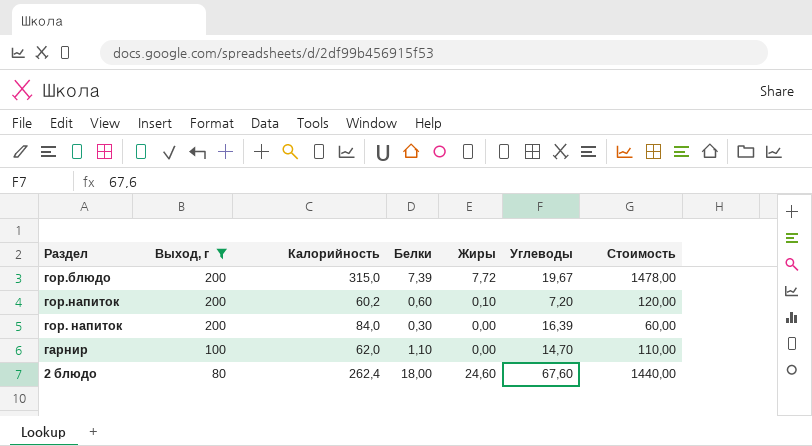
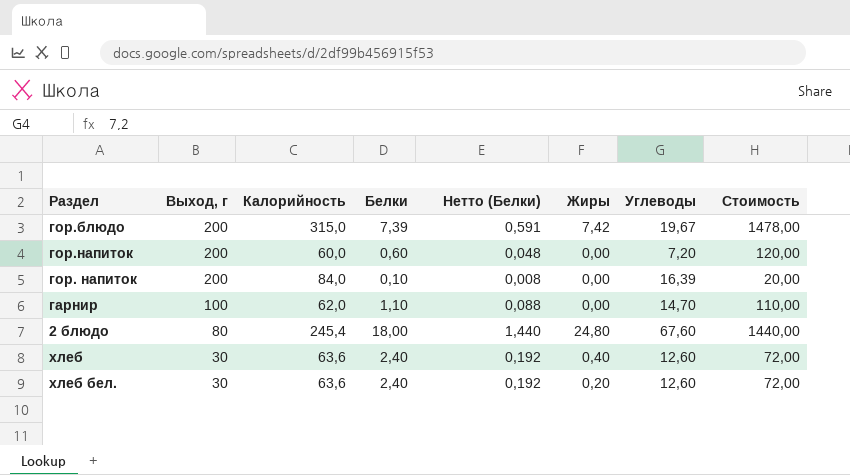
filter: Выход, г != 30 -> none
column Нетто (Белки) | formula: none -> [Белки] * 0,08
гор.блюдо | Жиры: 7,72 -> 7,42
гор.напиток | Калорийность: 60,2 -> 60,0
гор.напиток | Жиры: 0,10 -> 0,00
гор. напиток | Белки: 0,30 -> 0,10
гор. напиток | Стоимость: 60,00 -> 20,00
2 блюдо | Калорийность: 262,4 -> 245,4
2 блюдо | Жиры: 24,60 -> 24,80

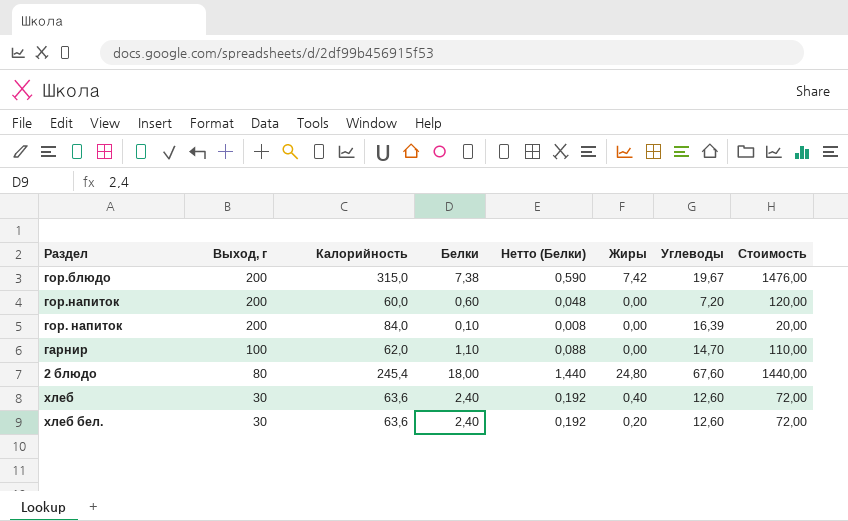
гор.блюдо | Белки: 7,39 -> 7,38
гор.блюдо | Нетто (Белки): 0,591 -> 0,590
гор.блюдо | Стоимость: 1478,00 -> 1476,00

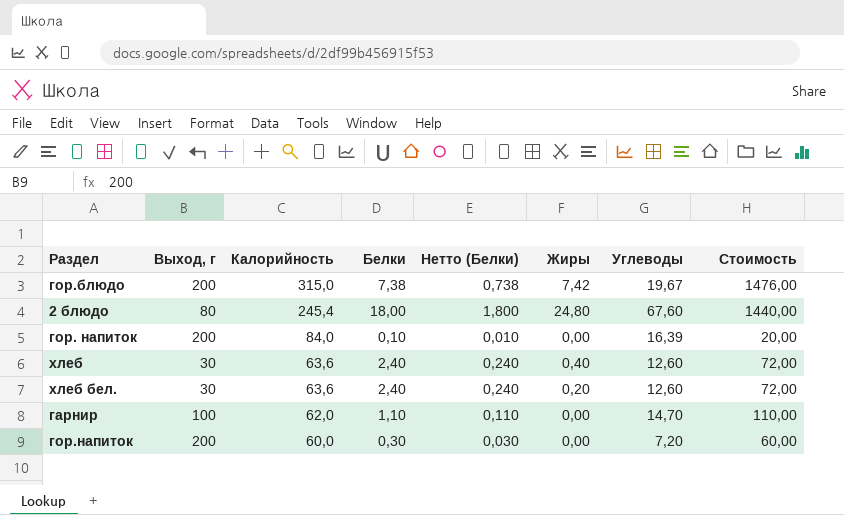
row order: Выход, г descending -> Калорийность descending
column Нетто (Белки) | formula: [Белки] * 0,08 -> [Белки] * 0,1
гор.напиток | Белки: 0,60 -> 0,30
гор.напиток | Стоимость: 120,00 -> 60,00

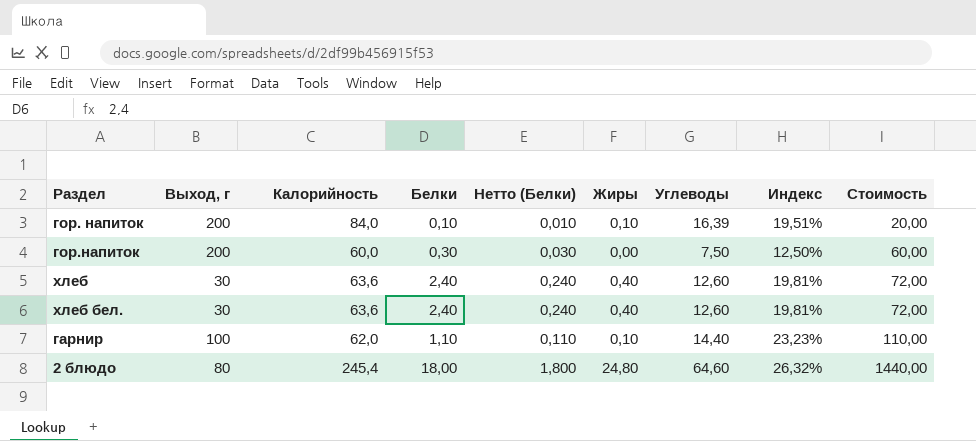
row order: Калорийность descending -> Стоимость ascending
column Индекс | formula: none -> [Углеводы] / [Калорийность]
row гор.блюдо: 200 | 315,0 | 7,38 | 0,738 | 7,42 | 19,67 | 1476,00 -> none
гор. напиток | Жиры: 0,00 -> 0,10
гор.напиток | Углеводы: 7,20 -> 7,50
хлеб бел. | Жиры: 0,20 -> 0,40
гарнир | Жиры: 0,00 -> 0,10
гарнир | Углеводы: 14,70 -> 14,40
2 блюдо | Углеводы: 67,60 -> 64,60

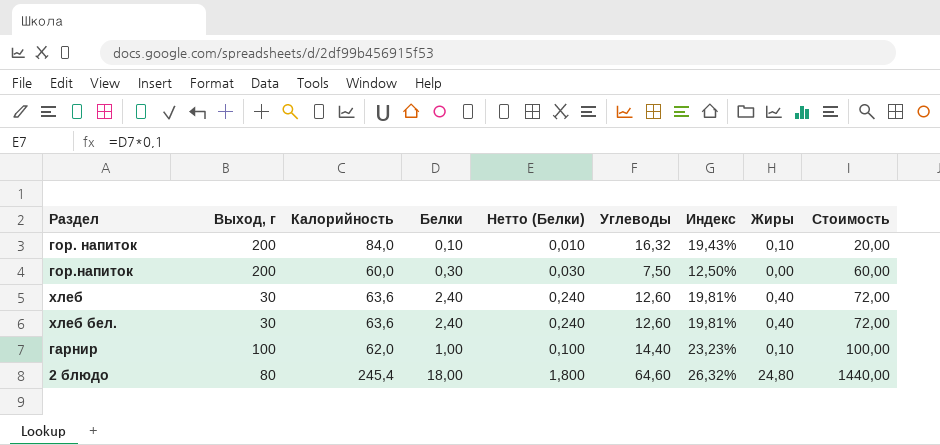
column Жиры | position: 6 -> 8
гор. напиток | Углеводы: 16,39 -> 16,32
гор. напиток | Индекс: 19,51% -> 19,43%
гарнир | Белки: 1,10 -> 1,00
гарнир | Нетто (Белки): 0,110 -> 0,100
гарнир | Стоимость: 110,00 -> 100,00

